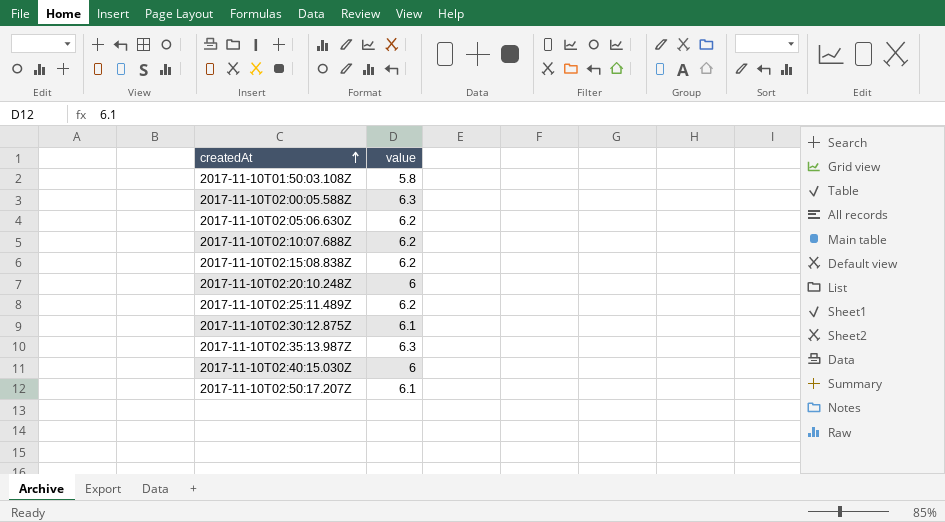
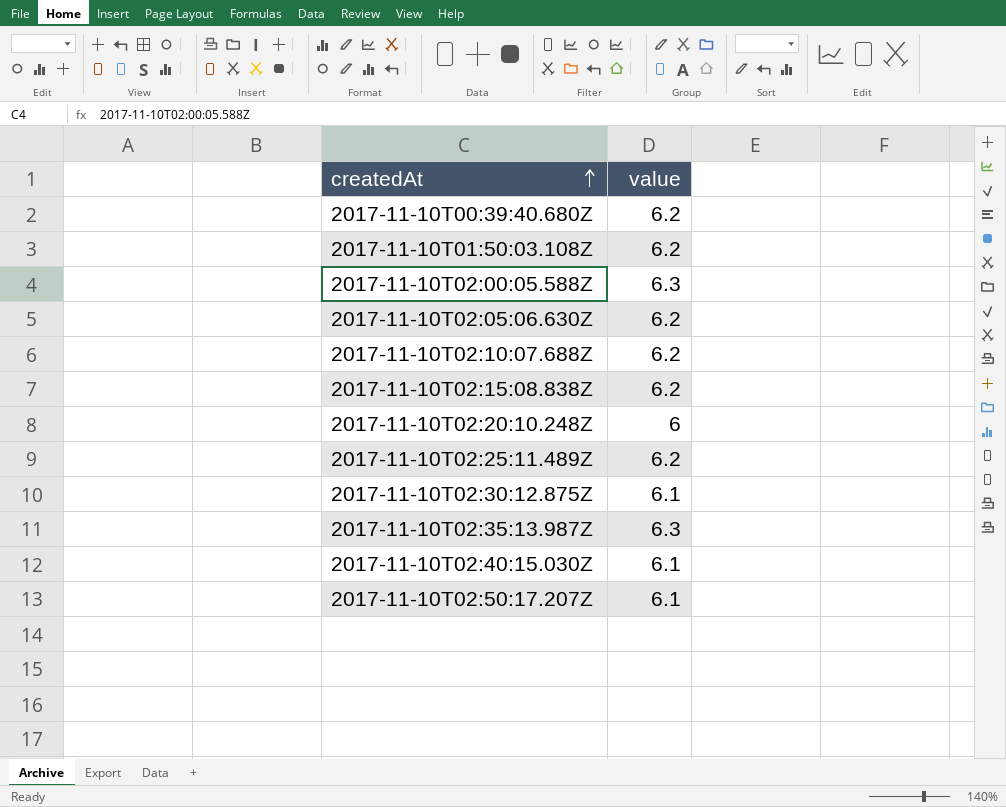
row 2017-11-10T00:39:40.680Z: none -> 6.2
2017-11-10T01:50:03.108Z | value: 5.8 -> 6.2
2017-11-10T02:40:15.030Z | value: 6 -> 6.1

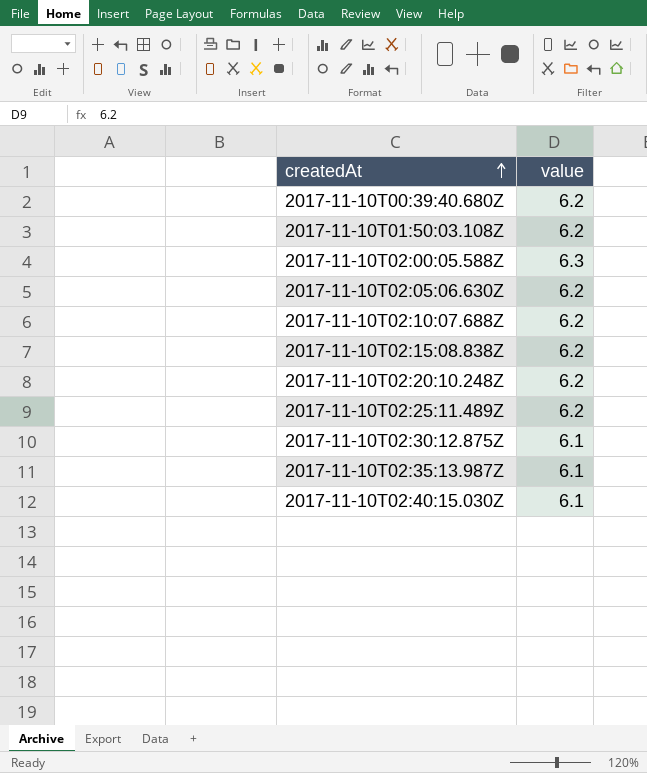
row 2017-11-10T02:50:17.207Z: 6.1 -> none
2017-11-10T02:20:10.248Z | value: 6 -> 6.2
2017-11-10T02:35:13.987Z | value: 6.3 -> 6.1

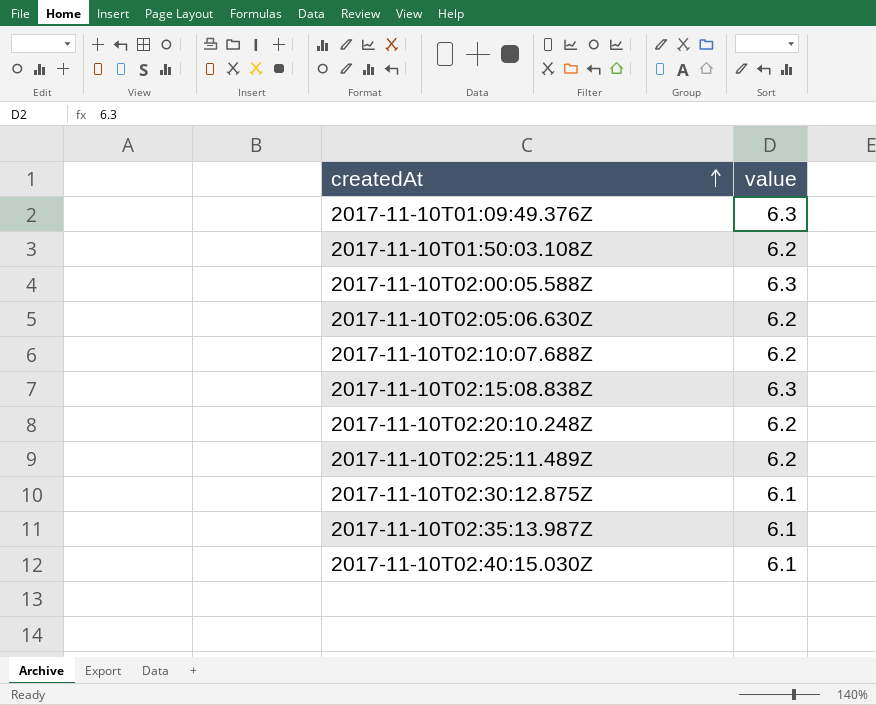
row 2017-11-10T00:39:40.680Z: 6.2 -> none
row 2017-11-10T01:09:49.376Z: none -> 6.3
2017-11-10T02:15:08.838Z | value: 6.2 -> 6.3

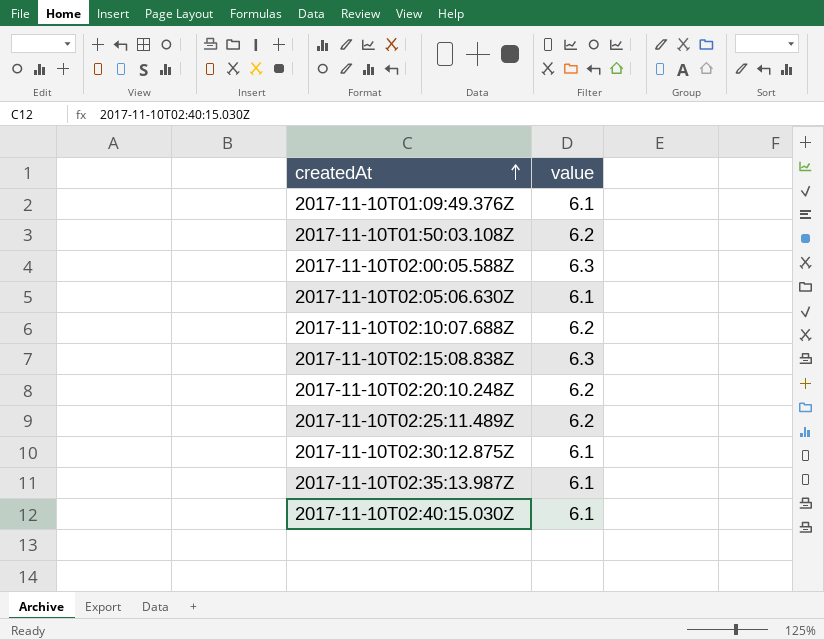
2017-11-10T01:09:49.376Z | value: 6.3 -> 6.1
2017-11-10T02:05:06.630Z | value: 6.2 -> 6.1

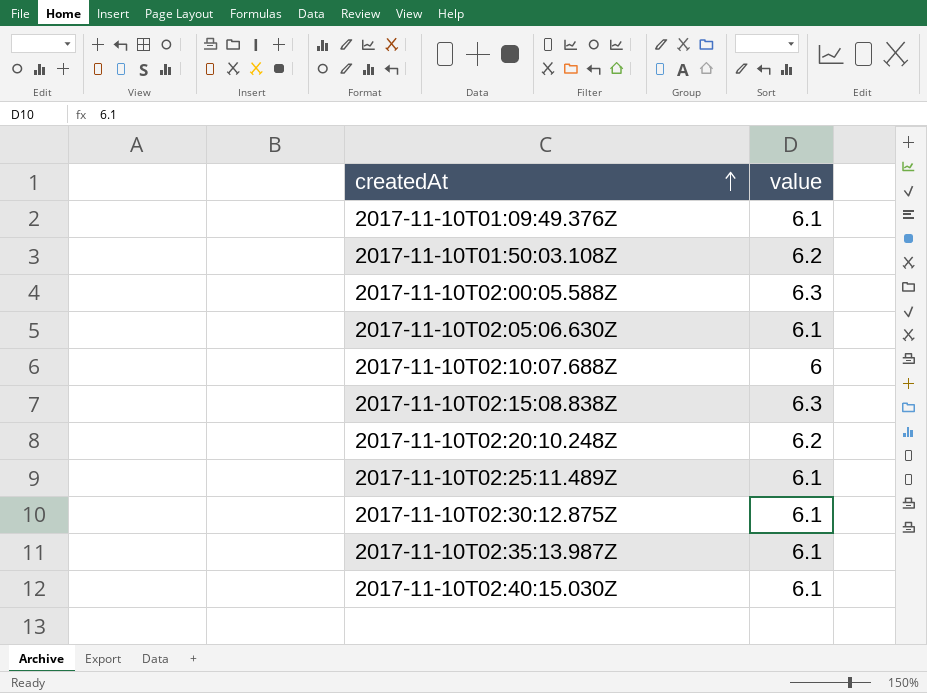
2017-11-10T02:10:07.688Z | value: 6.2 -> 6
2017-11-10T02:25:11.489Z | value: 6.2 -> 6.1

